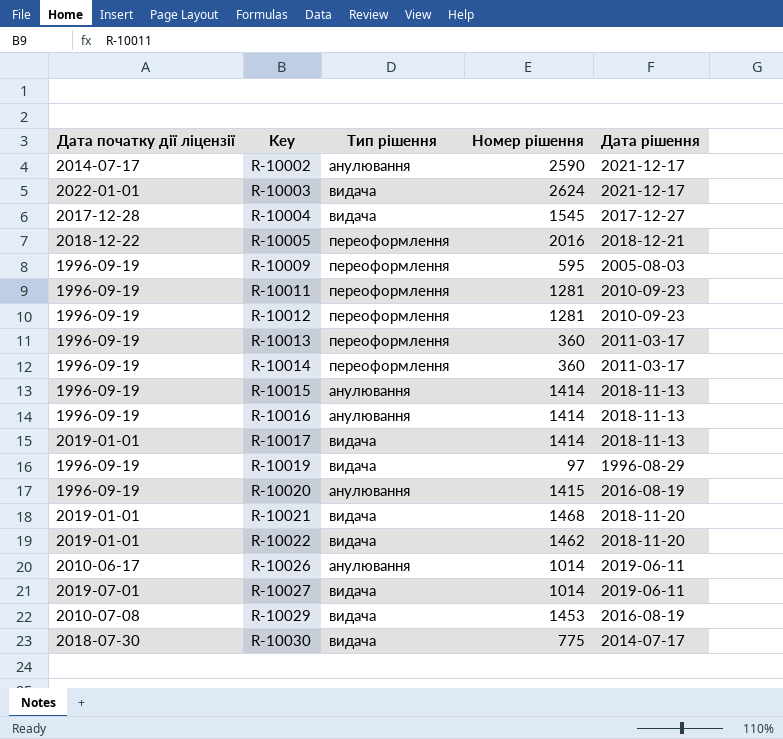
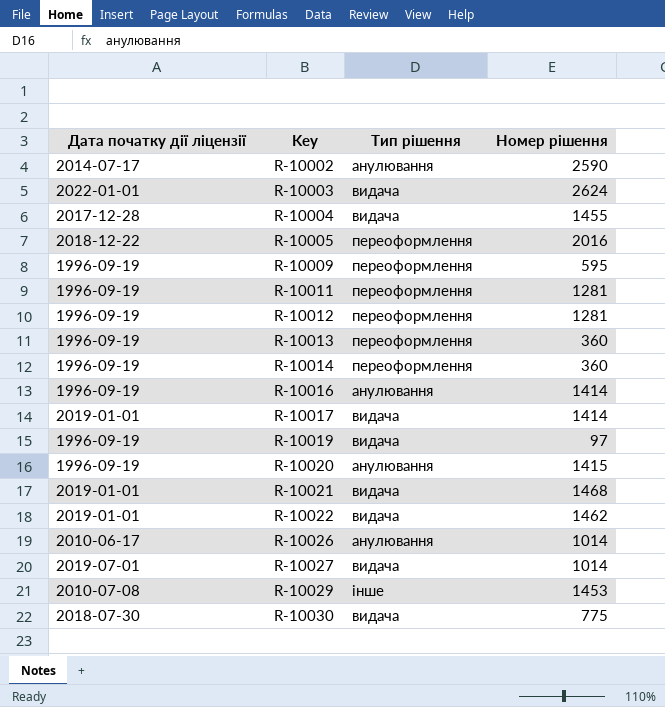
column Дата рішення | position: 5 -> none
row R-10015: 1996-09-19 | анулювання | 1414 | 2018-11-13 -> none
R-10004 | Номер рішення: 1545 -> 1455
R-10029 | Тип рішення: видача -> інше

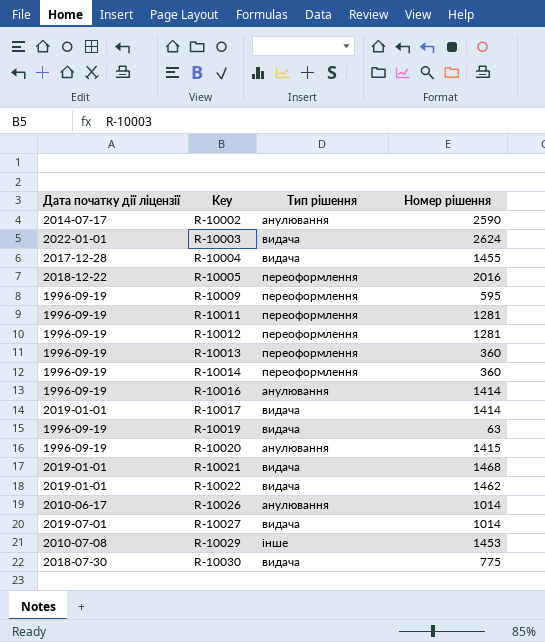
R-10019 | Номер рішення: 97 -> 63

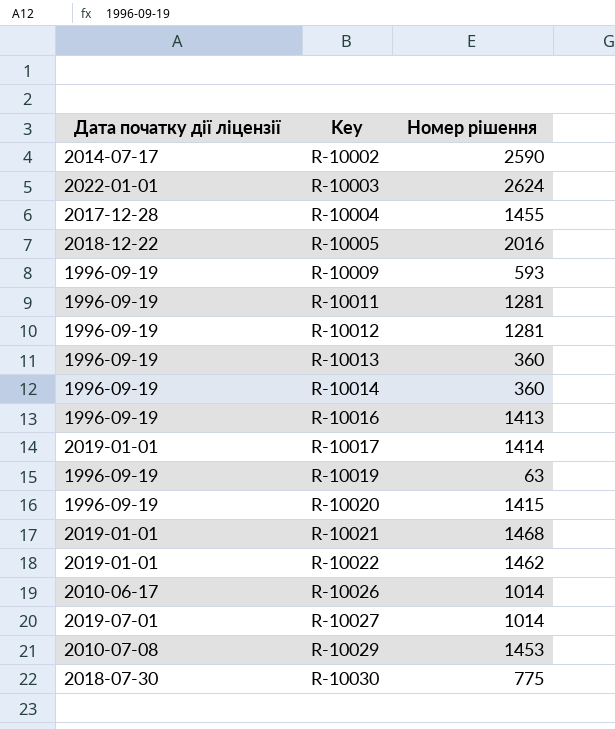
column Тип рішення | position: 3 -> none
R-10009 | Номер рішення: 595 -> 593
R-10016 | Номер рішення: 1414 -> 1413

